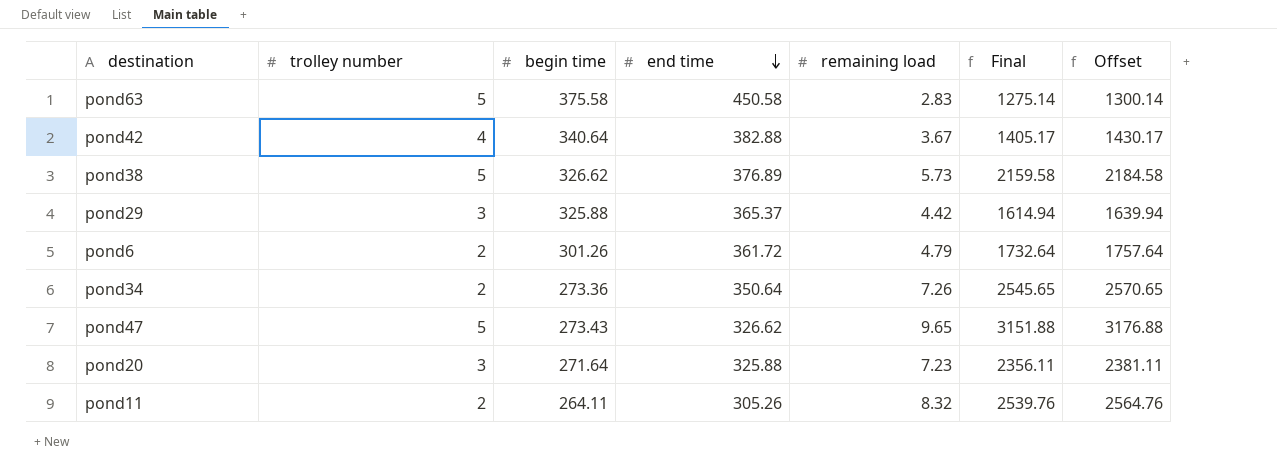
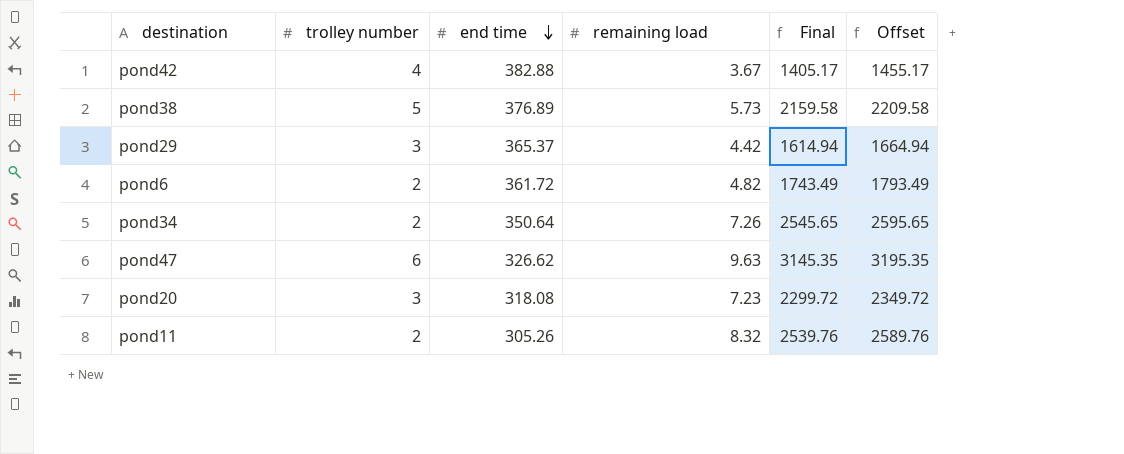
column begin time | position: 3 -> none
column Offset | formula: [Final] + 25 -> [Final] + 50
row pond63: 5 | 375.58 | 450.58 | 2.83 | 1275.14 | 1300.14 -> none
pond6 | remaining load: 4.79 -> 4.82
pond6 | Final: 1732.64 -> 1743.49
pond47 | trolley number: 5 -> 6
pond47 | remaining load: 9.65 -> 9.63
pond47 | Final: 3151.88 -> 3145.35
pond20 | end time: 325.88 -> 318.08
pond20 | Final: 2356.11 -> 2299.72

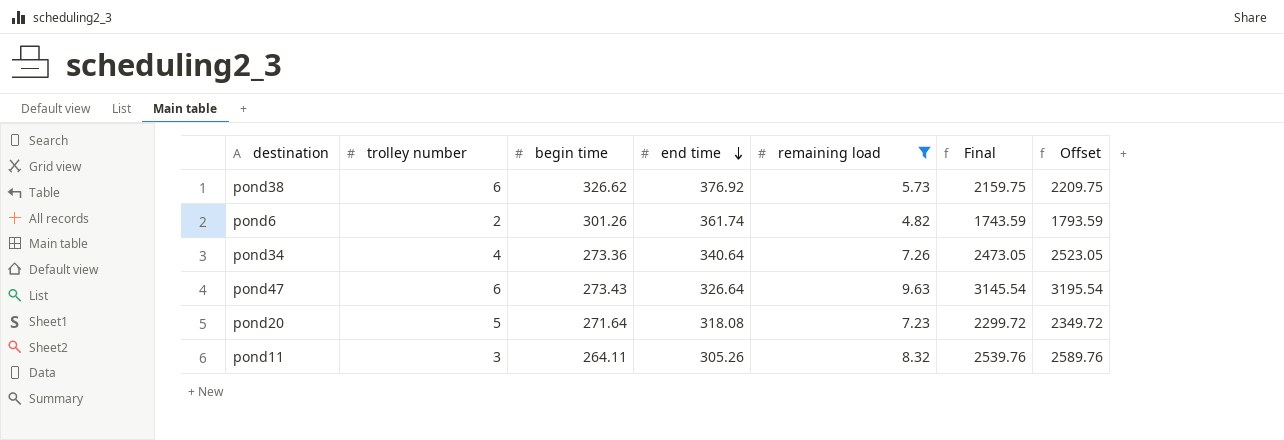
filter: none -> remaining load >= 4.82
column begin time | position: none -> 3
pond38 | trolley number: 5 -> 6
pond38 | end time: 376.89 -> 376.92
pond38 | Final: 2159.58 -> 2159.75
pond38 | Offset: 2209.58 -> 2209.75
pond6 | end time: 361.72 -> 361.74
pond6 | Final: 1743.49 -> 1743.59
pond6 | Offset: 1793.49 -> 1793.59
pond34 | trolley number: 2 -> 4
pond34 | end time: 350.64 -> 340.64
pond34 | Final: 2545.65 -> 2473.05
pond34 | Offset: 2595.65 -> 2523.05
pond47 | end time: 326.62 -> 326.64
pond47 | Final: 3145.35 -> 3145.54
pond47 | Offset: 3195.35 -> 3195.54
pond20 | trolley number: 3 -> 5
pond11 | trolley number: 2 -> 3

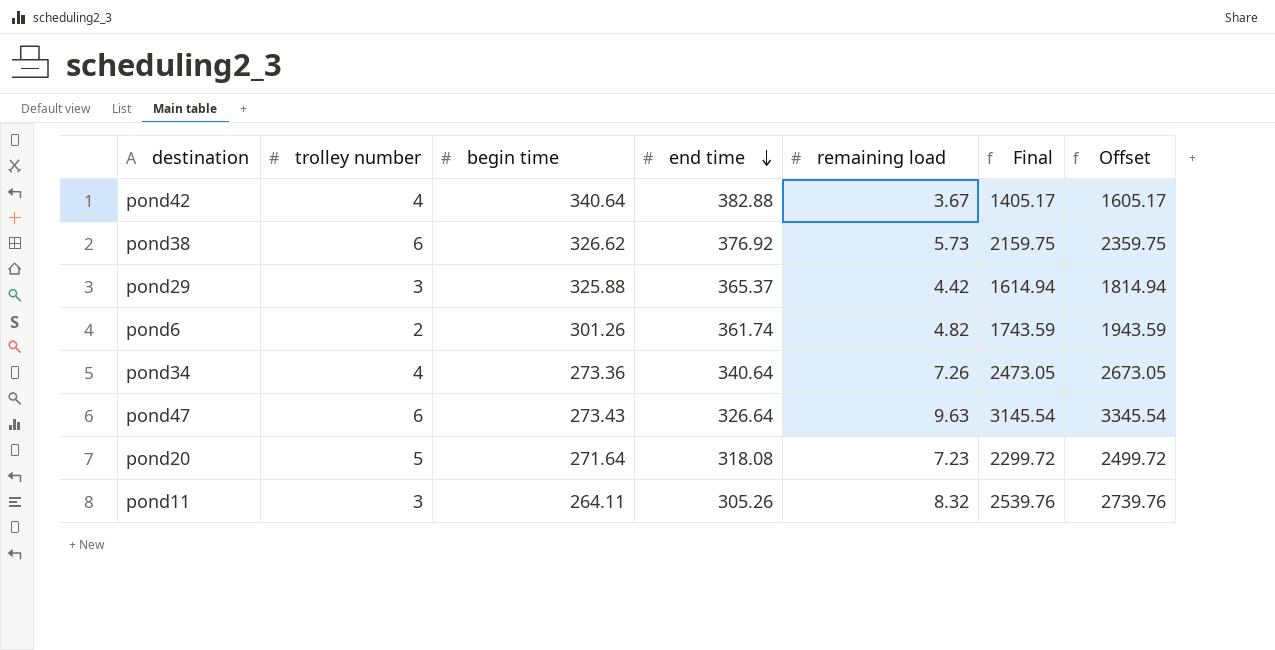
filter: remaining load >= 4.82 -> none
column Offset | formula: [Final] + 50 -> [Final] + 200

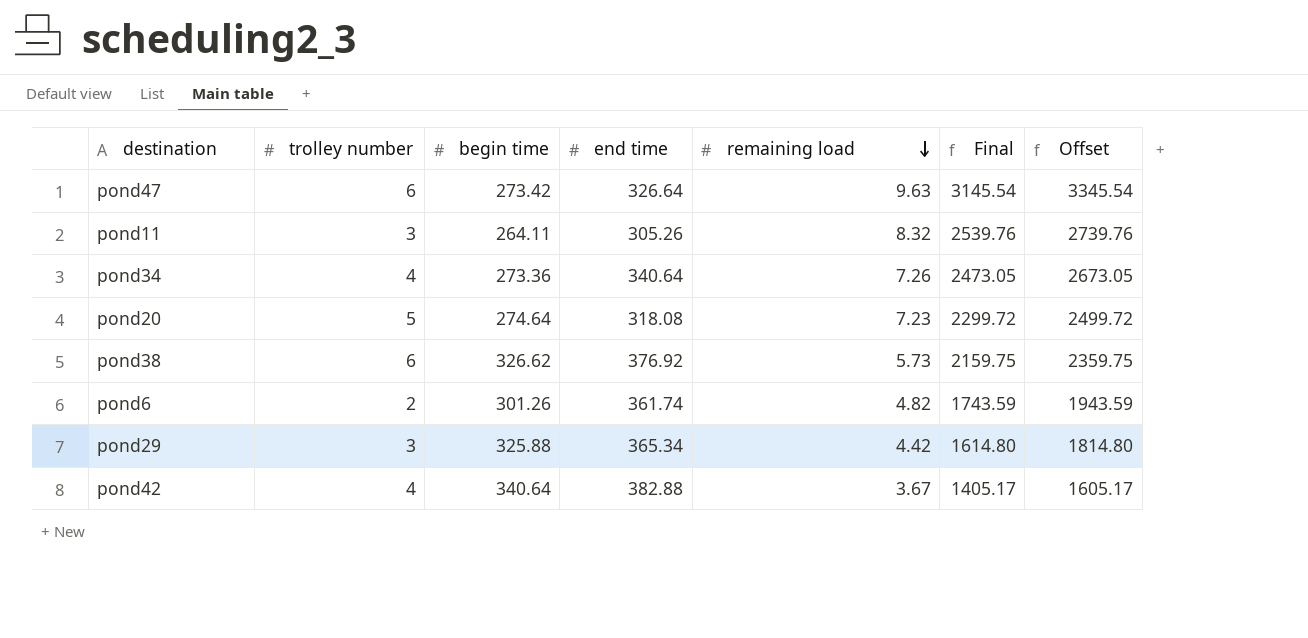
row order: end time descending -> remaining load descending
pond47 | begin time: 273.43 -> 273.42
pond20 | begin time: 271.64 -> 274.64
pond29 | end time: 365.37 -> 365.34
pond29 | Final: 1614.94 -> 1614.80
pond29 | Offset: 1814.94 -> 1814.80

